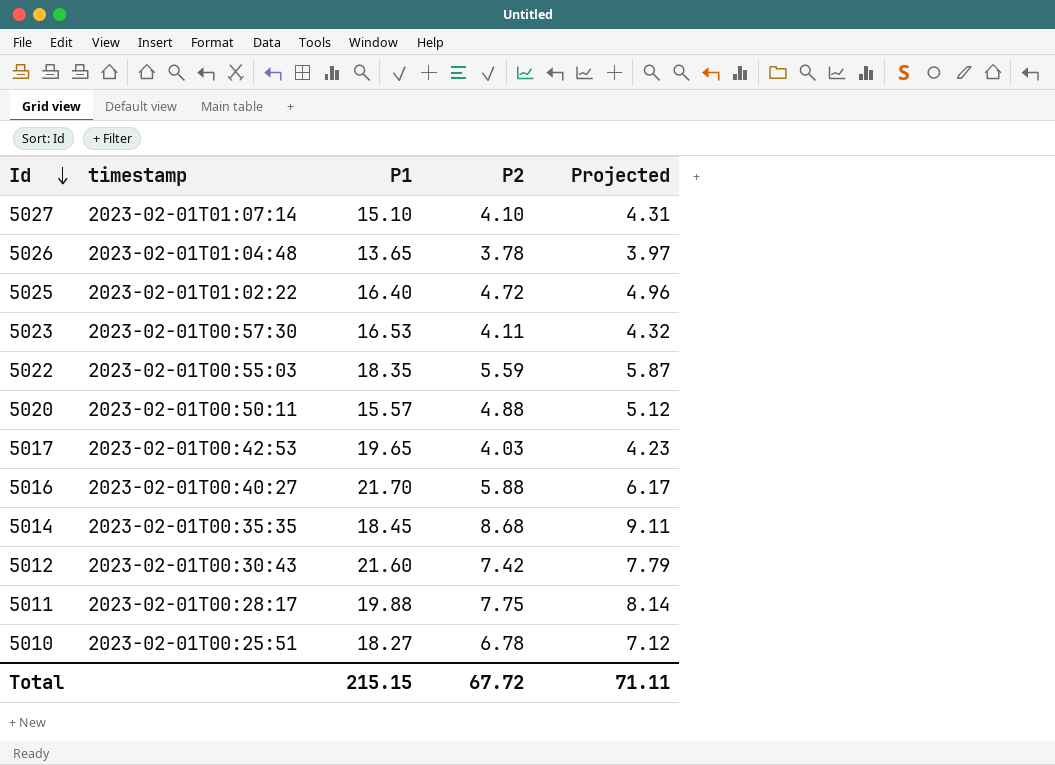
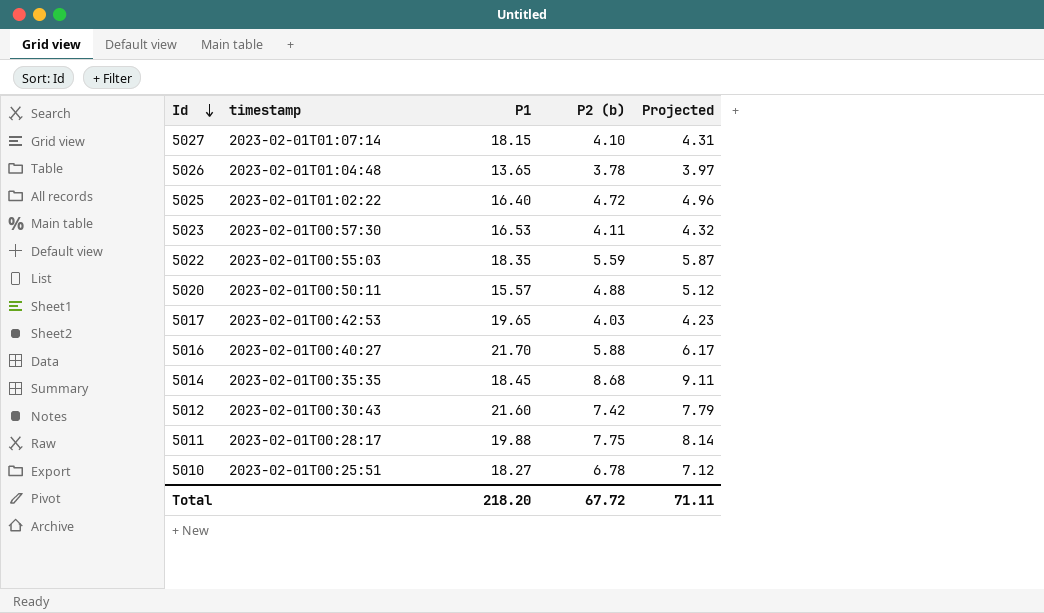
column name: P2 -> P2 (b)
5027 | P1: 15.10 -> 18.15
Total | P1: 215.15 -> 218.20

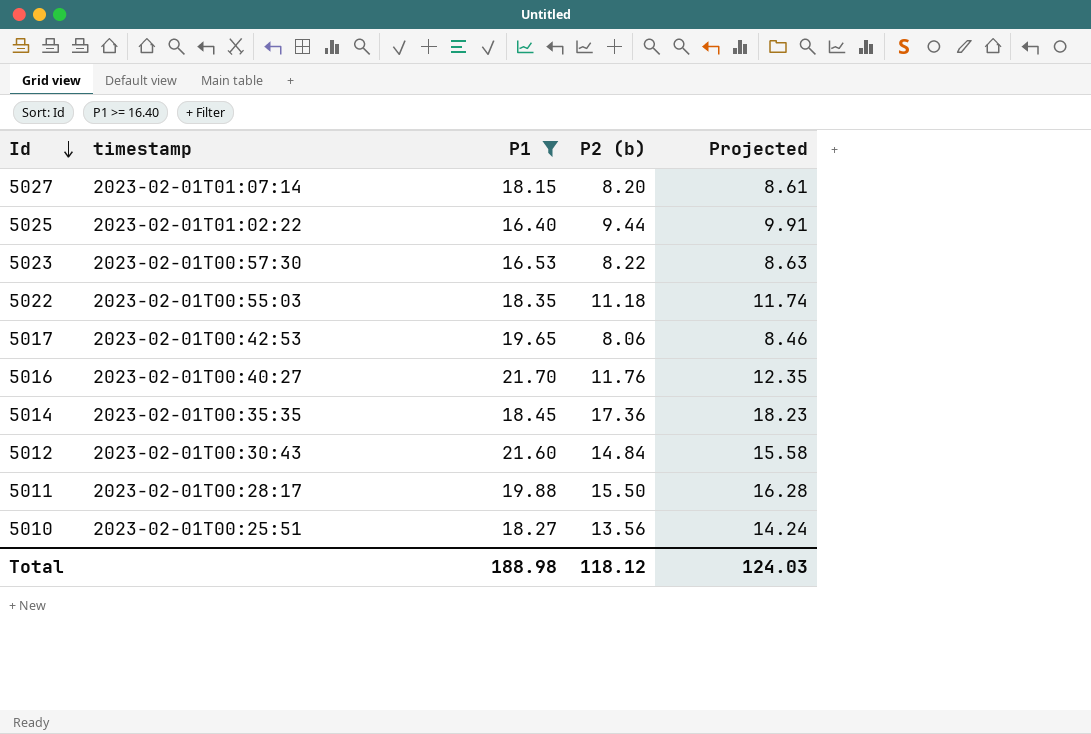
filter: none -> P1 >= 16.40
5027 | P2 (b): 4.10 -> 8.20
5027 | Projected: 4.31 -> 8.61
5025 | P2 (b): 4.72 -> 9.44
5025 | Projected: 4.96 -> 9.91
5023 | P2 (b): 4.11 -> 8.22
5023 | Projected: 4.32 -> 8.63
5022 | P2 (b): 5.59 -> 11.18
5022 | Projected: 5.87 -> 11.74
5017 | P2 (b): 4.03 -> 8.06
5017 | Projected: 4.23 -> 8.46
5016 | P2 (b): 5.88 -> 11.76
5016 | Projected: 6.17 -> 12.35
5014 | P2 (b): 8.68 -> 17.36
5014 | Projected: 9.11 -> 18.23
5012 | P2 (b): 7.42 -> 14.84
5012 | Projected: 7.79 -> 15.58
5011 | P2 (b): 7.75 -> 15.50
5011 | Projected: 8.14 -> 16.28
5010 | P2 (b): 6.78 -> 13.56
5010 | Projected: 7.12 -> 14.24
Total | P1: 218.20 -> 188.98
Total | P2 (b): 67.72 -> 118.12
Total | Projected: 71.11 -> 124.03

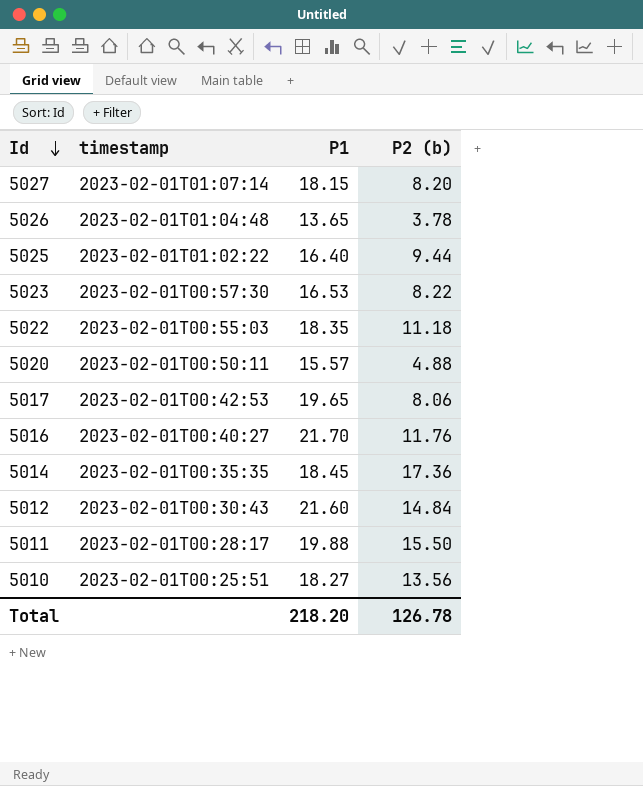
filter: P1 >= 16.40 -> none
column Projected | formula: [P2 (b)] * 1.05 -> none
Total | P1: 188.98 -> 218.20
Total | P2 (b): 118.12 -> 126.78

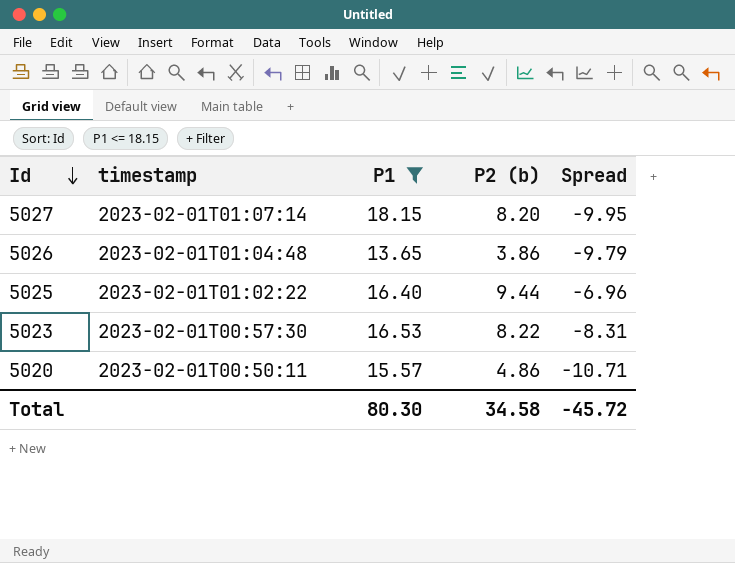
filter: none -> P1 <= 18.15
column Spread | formula: none -> [P2 (b)] - [P1]
5026 | P2 (b): 3.78 -> 3.86
5020 | P2 (b): 4.88 -> 4.86
Total | P1: 218.20 -> 80.30
Total | P2 (b): 126.78 -> 34.58

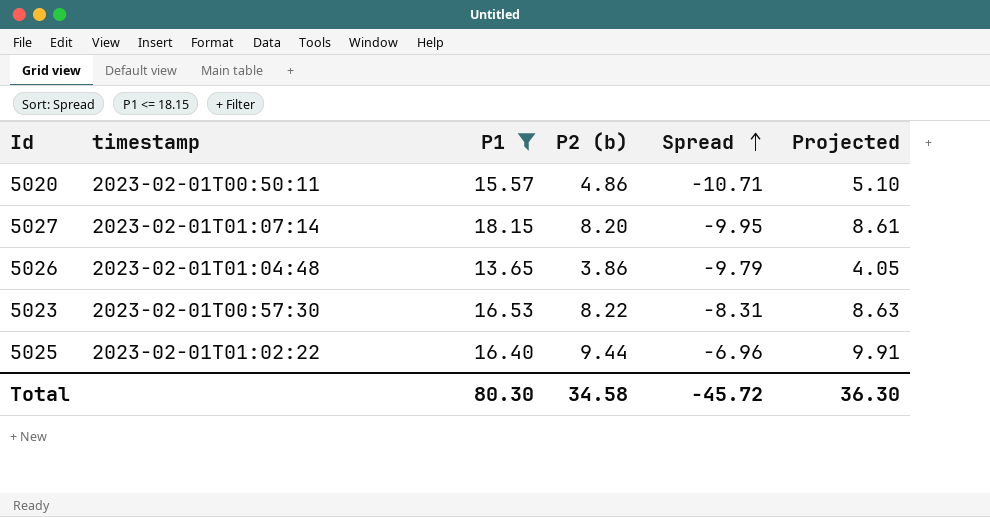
row order: Id descending -> Spread ascending
column Projected | formula: none -> [P2 (b)] * 1.05

